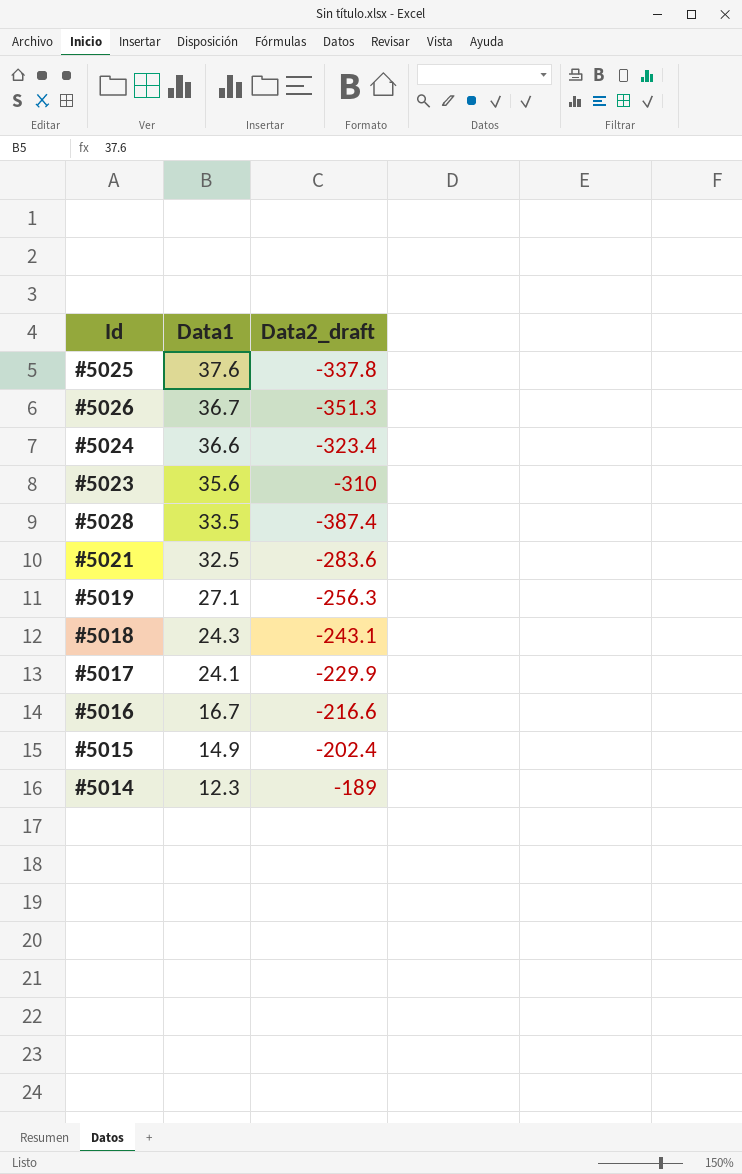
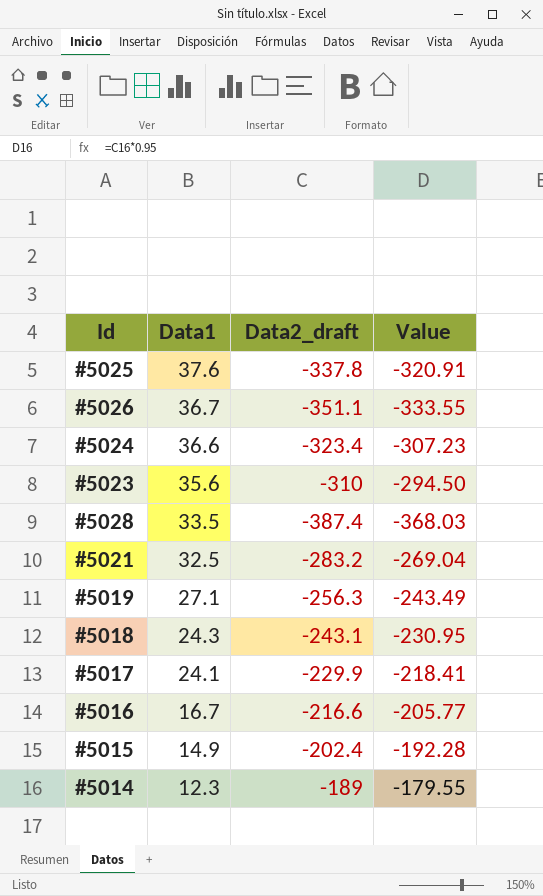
column Value | formula: none -> [Data2_draft] * 0.95
#5026 | Data2_draft: -351.3 -> -351.1
#5021 | Data2_draft: -283.6 -> -283.2

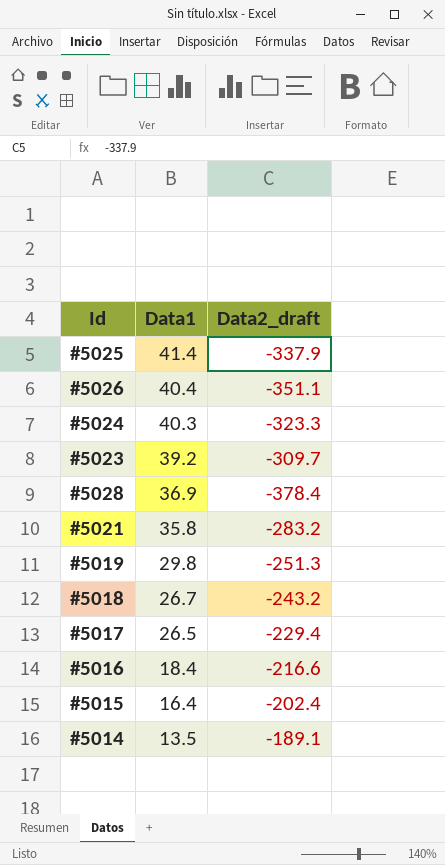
column Value | formula: [Data2_draft] * 0.95 -> none
#5025 | Data1: 37.6 -> 41.4
#5025 | Data2_draft: -337.8 -> -337.9
#5026 | Data1: 36.7 -> 40.4
#5024 | Data1: 36.6 -> 40.3
#5024 | Data2_draft: -323.4 -> -323.3
#5023 | Data1: 35.6 -> 39.2
#5023 | Data2_draft: -310 -> -309.7
#5028 | Data1: 33.5 -> 36.9
#5028 | Data2_draft: -387.4 -> -378.4
#5021 | Data1: 32.5 -> 35.8
#5019 | Data1: 27.1 -> 29.8
#5019 | Data2_draft: -256.3 -> -251.3
#5018 | Data1: 24.3 -> 26.7
#5018 | Data2_draft: -243.1 -> -243.2
#5017 | Data1: 24.1 -> 26.5
#5017 | Data2_draft: -229.9 -> -229.4
#5016 | Data1: 16.7 -> 18.4
#5015 | Data1: 14.9 -> 16.4
#5014 | Data1: 12.3 -> 13.5
#5014 | Data2_draft: -189 -> -189.1

